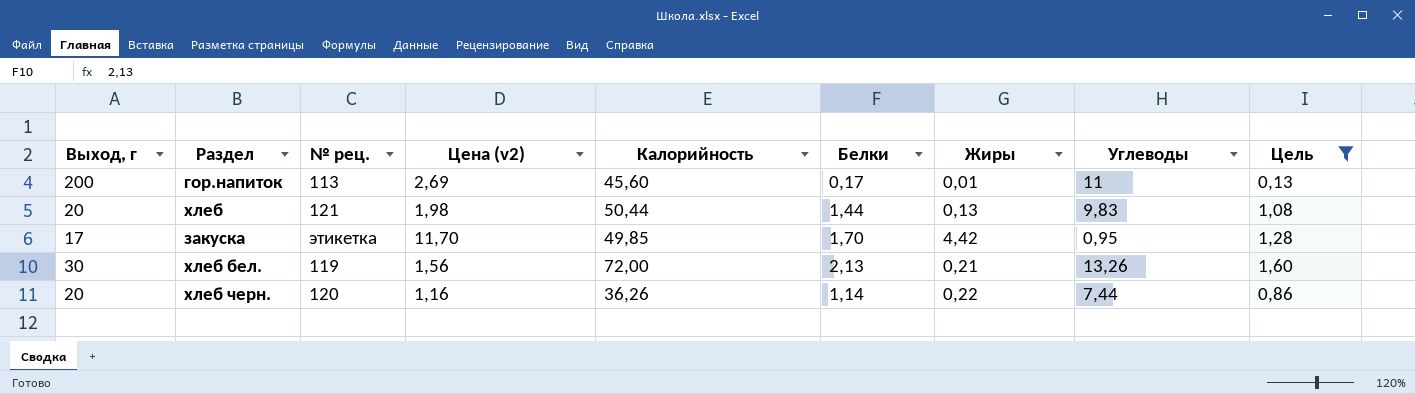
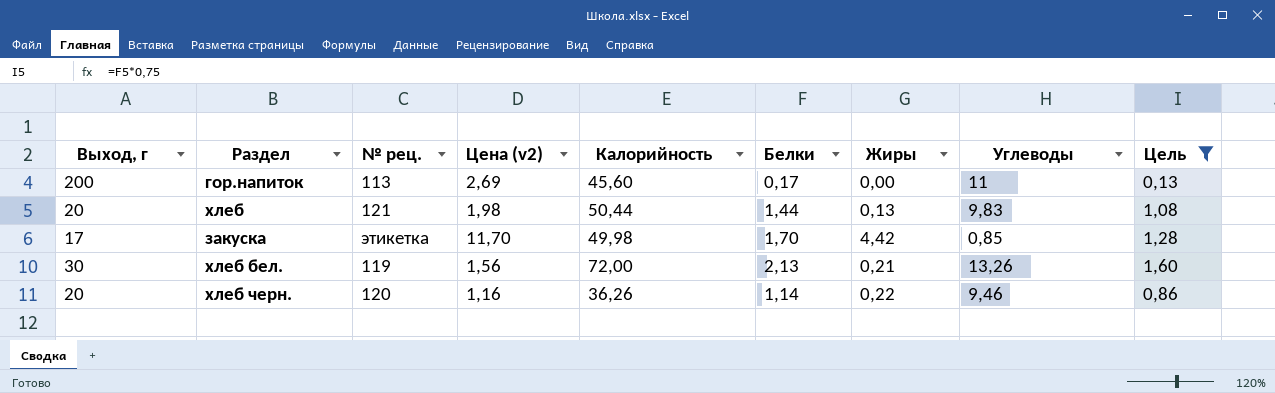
гор.напиток | Жиры: 0,01 -> 0,00
закуска | Калорийность: 49,85 -> 49,98
закуска | Углеводы: 0,95 -> 0,85
хлеб черн. | Углеводы: 7,44 -> 9,46

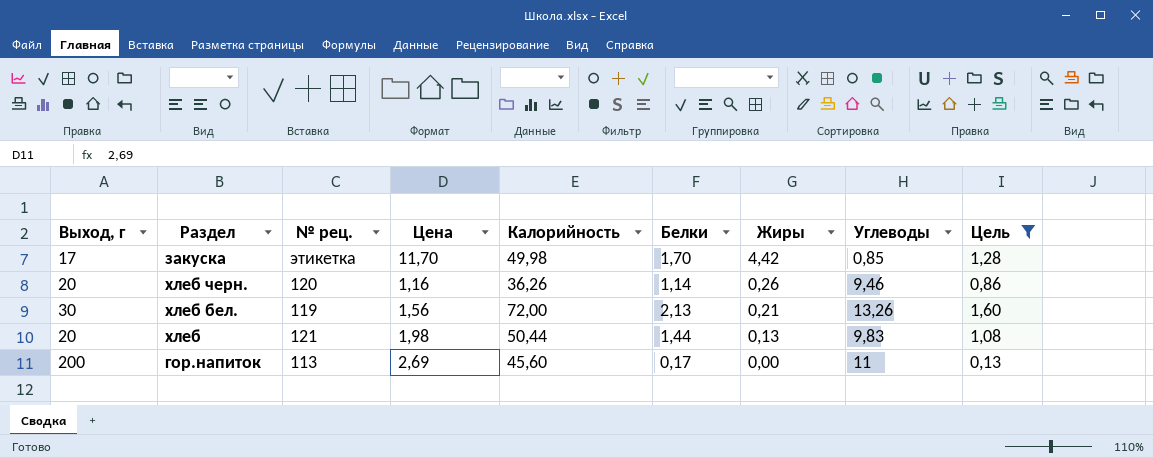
row order: none -> Жиры descending
column name: Цена (v2) -> Цена
хлеб черн. | Жиры: 0,22 -> 0,26

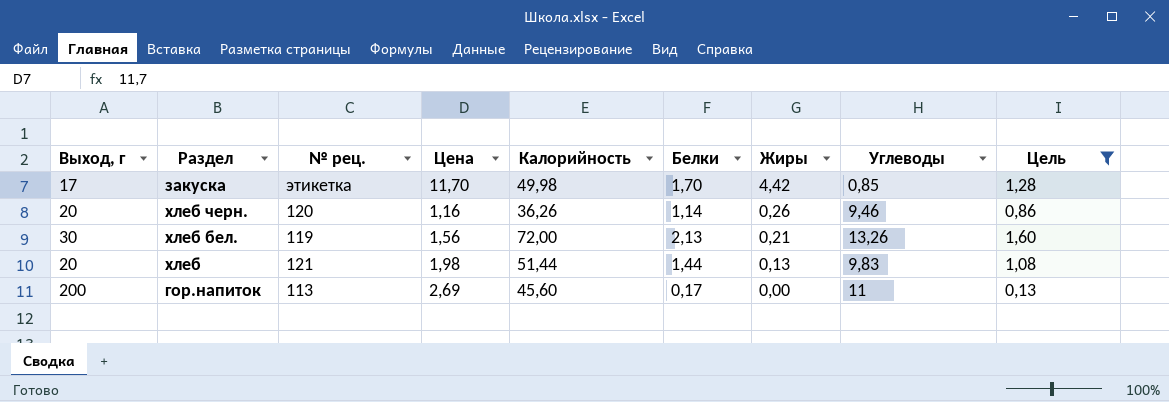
хлеб | Калорийность: 50,44 -> 51,44

